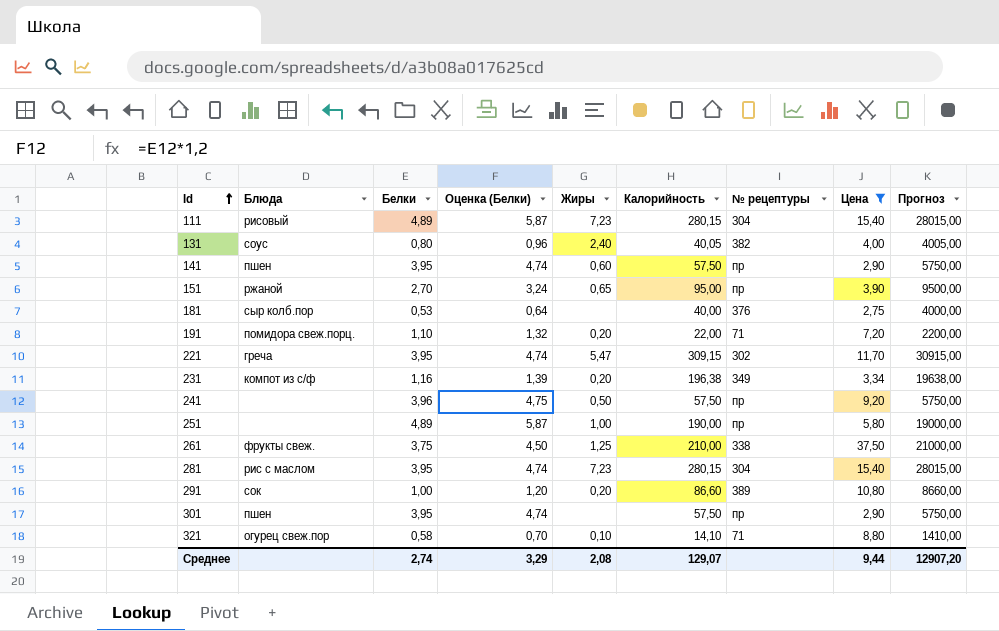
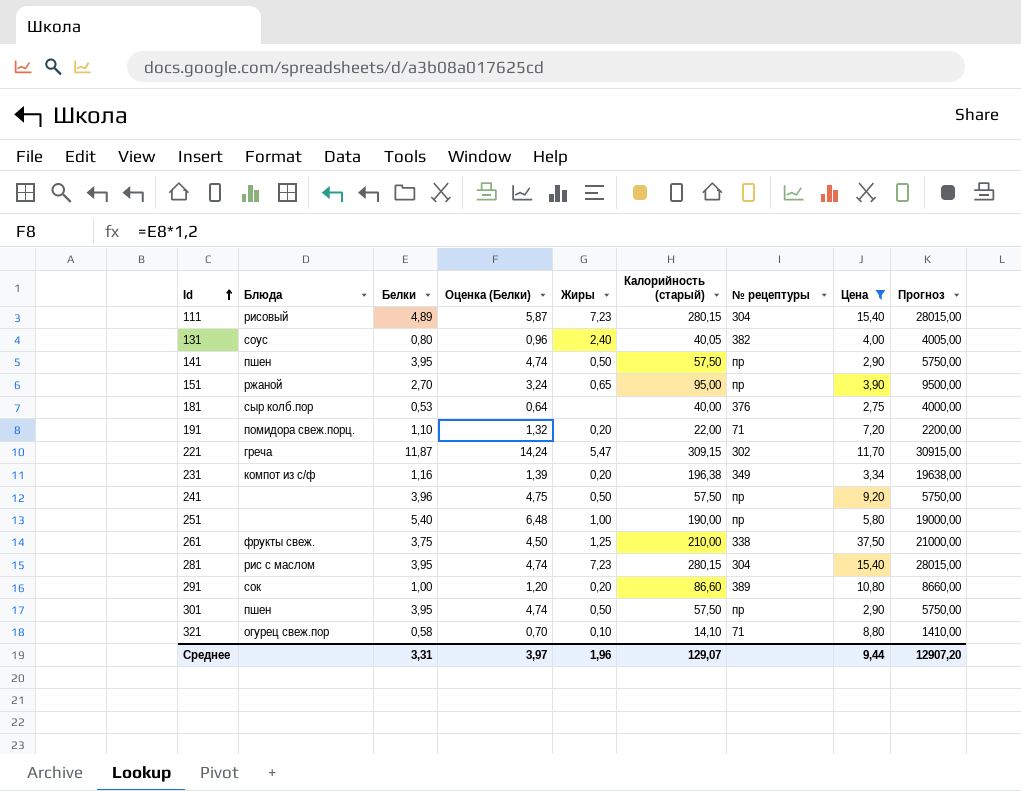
column name: Калорийность -> Калорийность (старый)
141 | Жиры: 0,60 -> 0,50
221 | Белки: 3,95 -> 11,87
221 | Оценка (Белки): 4,74 -> 14,24
251 | Белки: 4,89 -> 5,40
251 | Оценка (Белки): 5,87 -> 6,48
301 | Жиры: none -> 0,50
Среднее | Белки: 2,74 -> 3,31
Среднее | Оценка (Белки): 3,29 -> 3,97
Среднее | Жиры: 2,08 -> 1,96

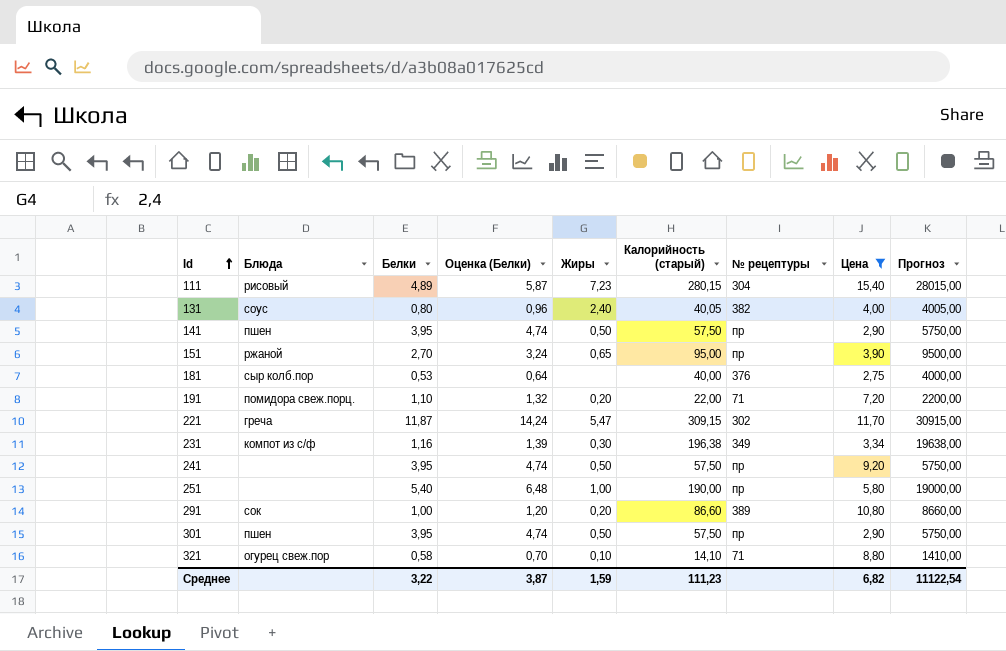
row 261: фрукты свеж. | 3,75 | 4,50 | 1,25 | 210,00 | 338 | 37,50 | 21000,00 -> none
row 281: рис с маслом | 3,95 | 4,74 | 7,23 | 280,15 | 304 | 15,40 | 28015,00 -> none
231 | Жиры: 0,20 -> 0,30
241 | Белки: 3,96 -> 3,95
241 | Оценка (Белки): 4,75 -> 4,74
Среднее | Белки: 3,31 -> 3,22
Среднее | Оценка (Белки): 3,97 -> 3,87
Среднее | Жиры: 1,96 -> 1,59
Среднее | Калорийность (старый): 129,07 -> 111,23
Среднее | Цена: 9,44 -> 6,82
Среднее | Прогноз: 12907,20 -> 11122,54

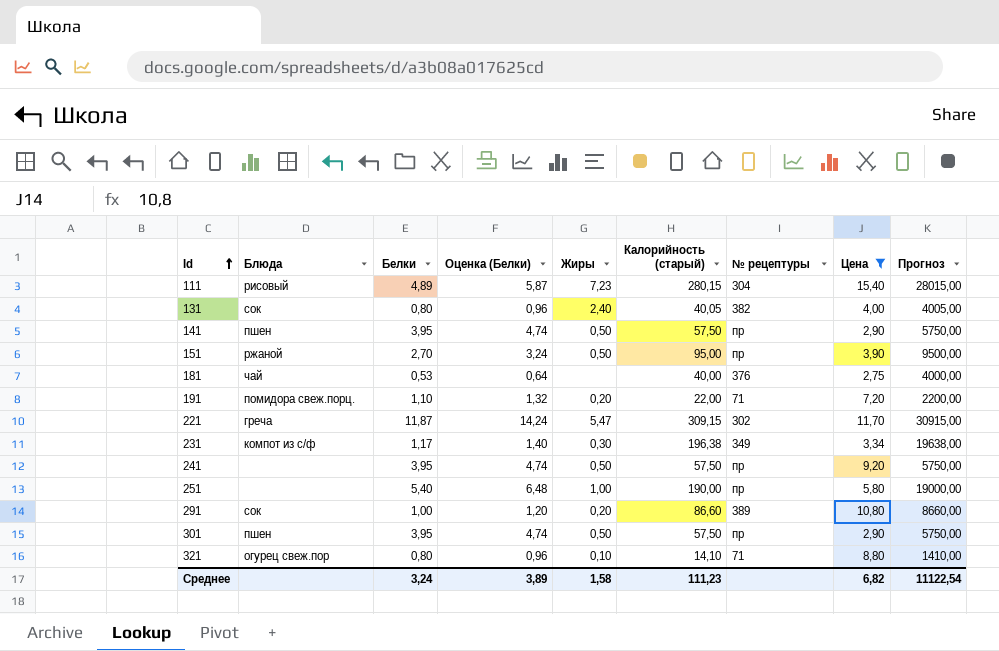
131 | Блюда: соус -> сок
151 | Жиры: 0,65 -> 0,50
181 | Блюда: сыр колб.пор -> чай
231 | Белки: 1,16 -> 1,17
231 | Оценка (Белки): 1,39 -> 1,40
321 | Белки: 0,58 -> 0,80
321 | Оценка (Белки): 0,70 -> 0,96
Среднее | Белки: 3,22 -> 3,24
Среднее | Оценка (Белки): 3,87 -> 3,89
Среднее | Жиры: 1,59 -> 1,58

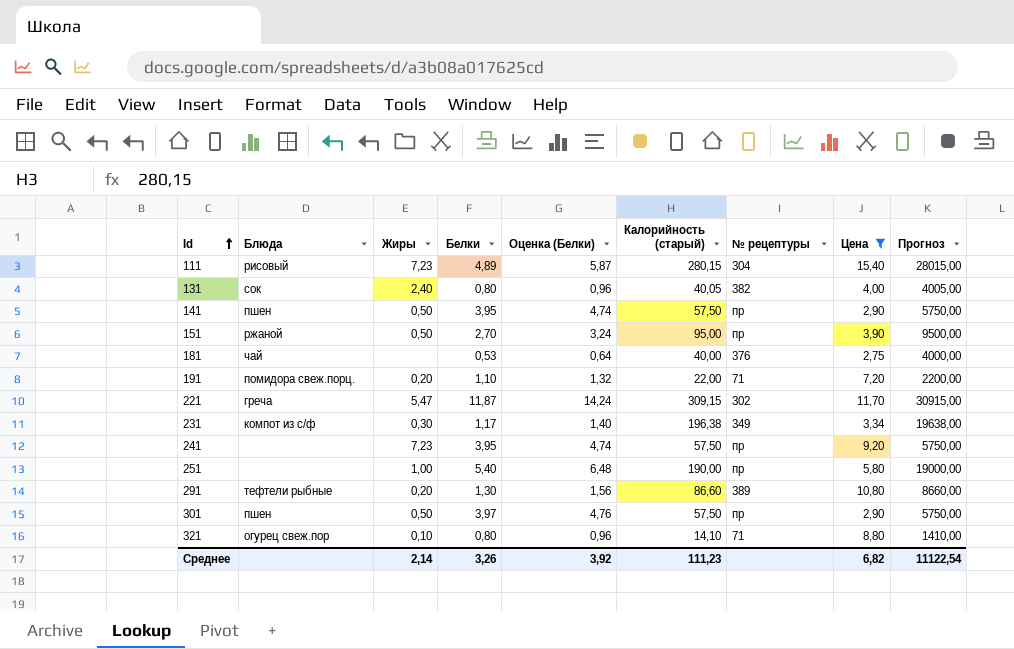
column Жиры | position: 5 -> 3
241 | Жиры: 0,50 -> 7,23
291 | Блюда: сок -> тефтели рыбные
291 | Белки: 1,00 -> 1,30
291 | Оценка (Белки): 1,20 -> 1,56
301 | Белки: 3,95 -> 3,97
301 | Оценка (Белки): 4,74 -> 4,76
Среднее | Жиры: 1,58 -> 2,14
Среднее | Белки: 3,24 -> 3,26
Среднее | Оценка (Белки): 3,89 -> 3,92

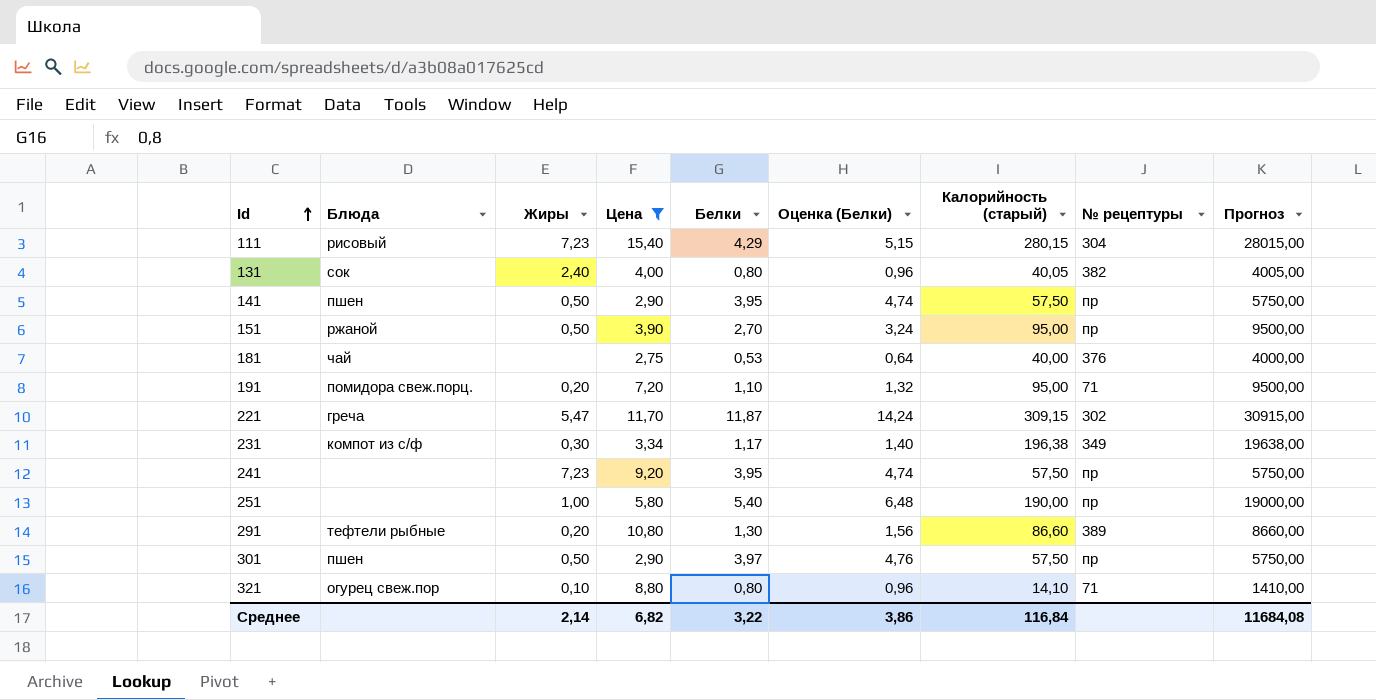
column Цена | position: 8 -> 4
111 | Белки: 4,89 -> 4,29
111 | Оценка (Белки): 5,87 -> 5,15
191 | Калорийность (старый): 22,00 -> 95,00
191 | Прогноз: 2200,00 -> 9500,00
Среднее | Белки: 3,26 -> 3,22
Среднее | Оценка (Белки): 3,92 -> 3,86
Среднее | Калорийность (старый): 111,23 -> 116,84
Среднее | Прогноз: 11122,54 -> 11684,08

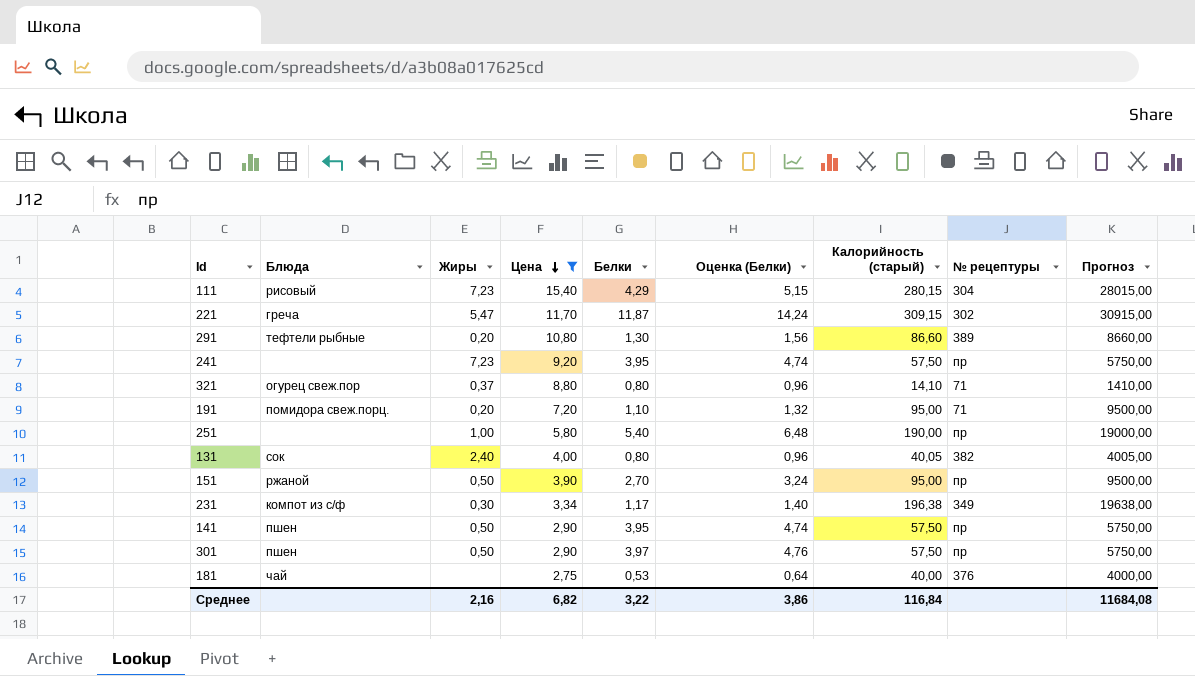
row order: Id ascending -> Цена descending
321 | Жиры: 0,10 -> 0,37
Среднее | Жиры: 2,14 -> 2,16

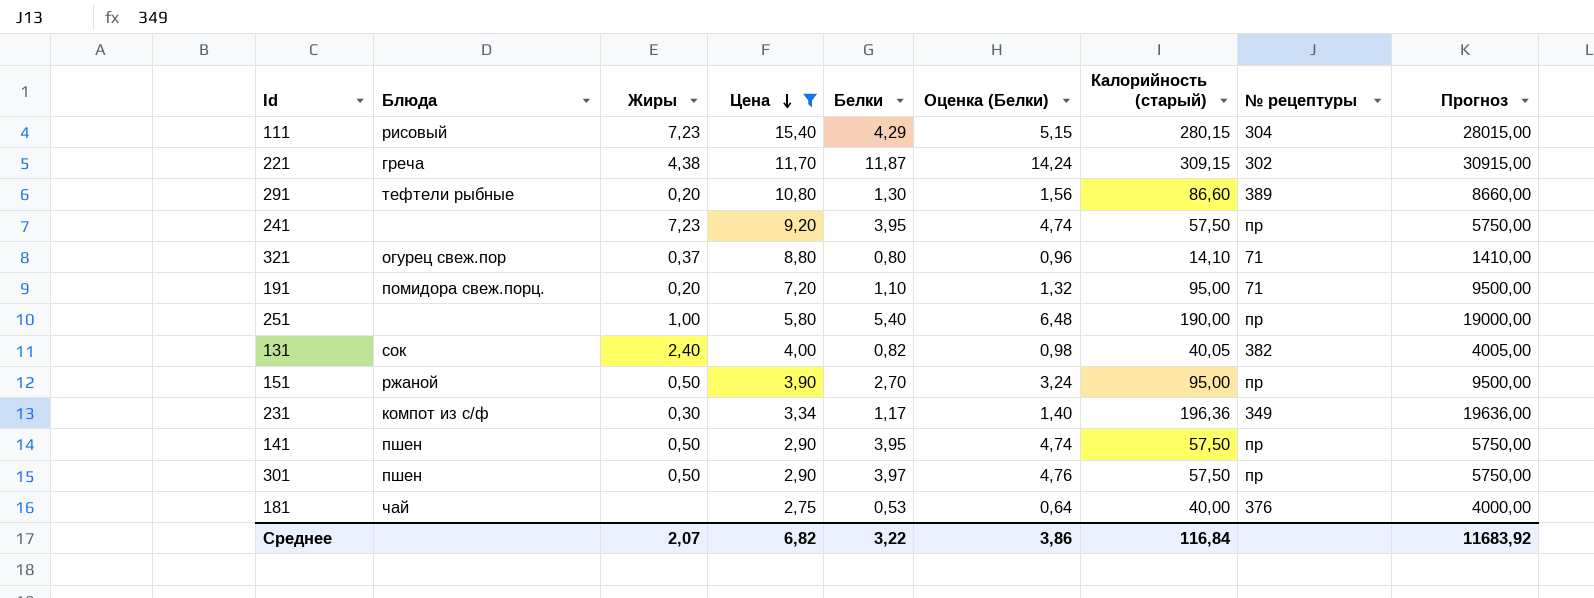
221 | Жиры: 5,47 -> 4,38
131 | Белки: 0,80 -> 0,82
131 | Оценка (Белки): 0,96 -> 0,98
231 | Калорийность (старый): 196,38 -> 196,36
231 | Прогноз: 19638,00 -> 19636,00
Среднее | Жиры: 2,16 -> 2,07
Среднее | Прогноз: 11684,08 -> 11683,92

